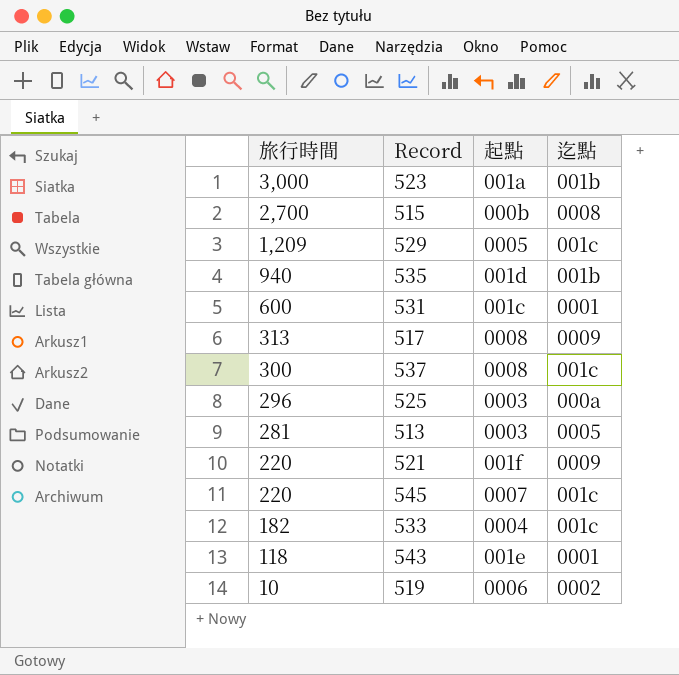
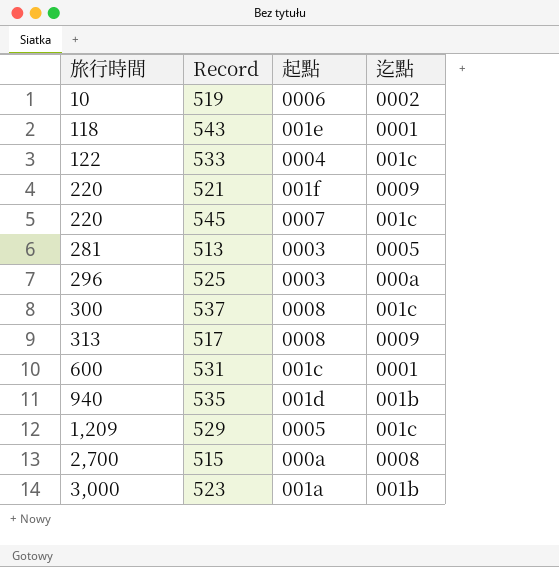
row order: 旅行時間 descending -> 旅行時間 ascending
533 | 旅行時間: 182 -> 122
515 | 起點: 000b -> 000a

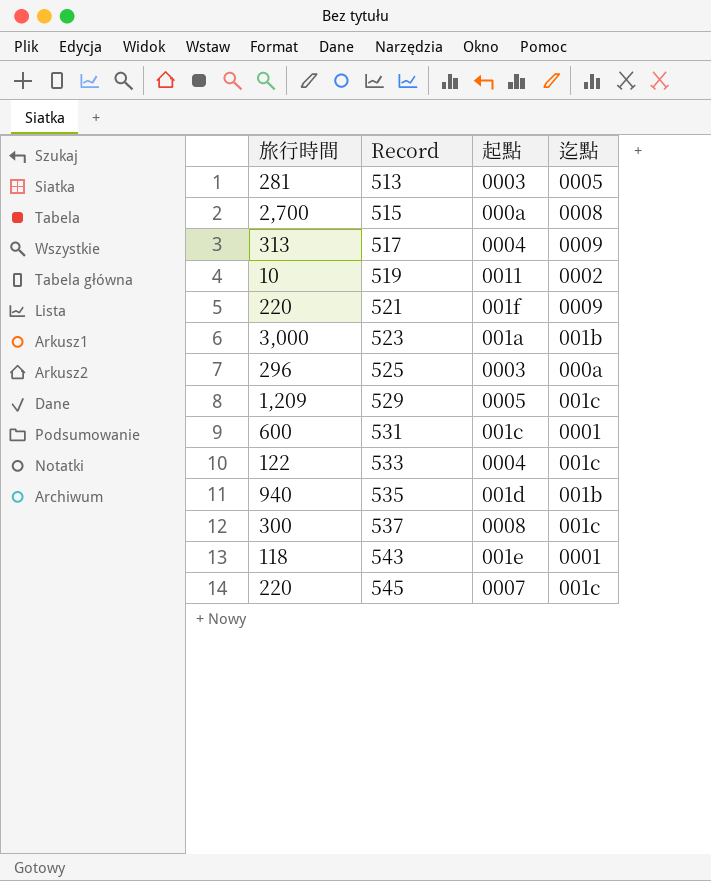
row order: 旅行時間 ascending -> Record ascending
517 | 起點: 0008 -> 0004
519 | 起點: 0006 -> 0011

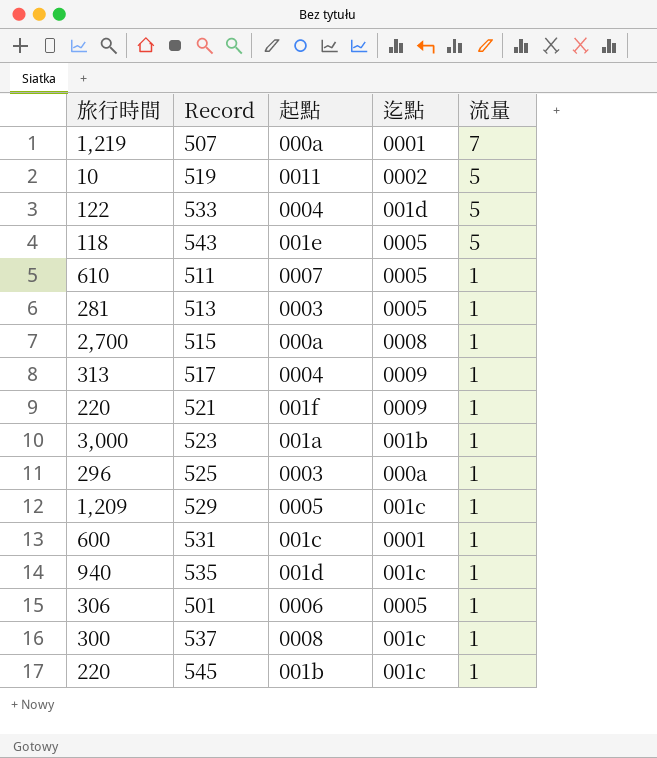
row order: Record ascending -> 流量 descending
column 流量 | position: none -> 5
row 507: none -> 1,219 | 000a | 0001 | 7
533 | 迄點: 001c -> 001d
543 | 迄點: 0001 -> 0005
row 511: none -> 610 | 0007 | 0005 | 1
535 | 迄點: 001b -> 001c
row 501: none -> 306 | 0006 | 0005 | 1
545 | 起點: 0007 -> 001b

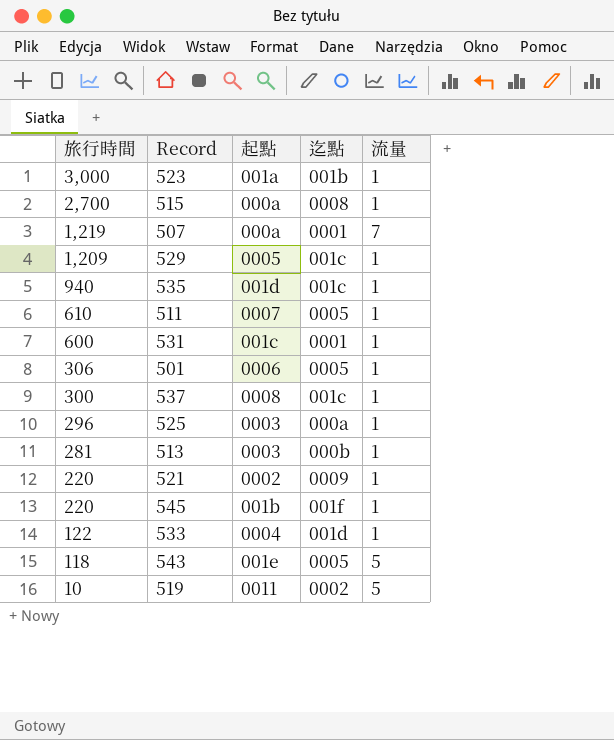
row order: 流量 descending -> 旅行時間 descending
row 517: 313 | 0004 | 0009 | 1 -> none
513 | 迄點: 0005 -> 000b
521 | 起點: 001f -> 0002
545 | 迄點: 001c -> 001f
533 | 流量: 5 -> 1

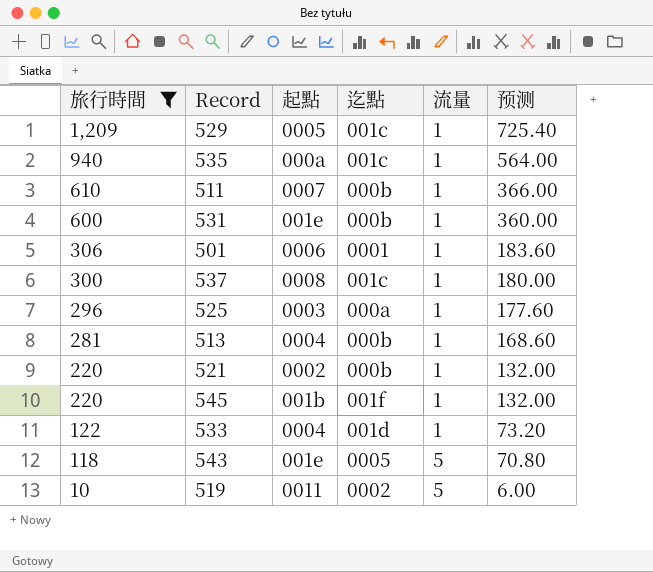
filter: none -> 旅行時間 <= 1,209
column 预测 | formula: none -> [旅行時間] * 0.6
535 | 起點: 001d -> 000a
511 | 迄點: 0005 -> 000b
531 | 起點: 001c -> 001e
531 | 迄點: 0001 -> 000b
501 | 迄點: 0005 -> 0001
513 | 起點: 0003 -> 0004
521 | 迄點: 0009 -> 000b

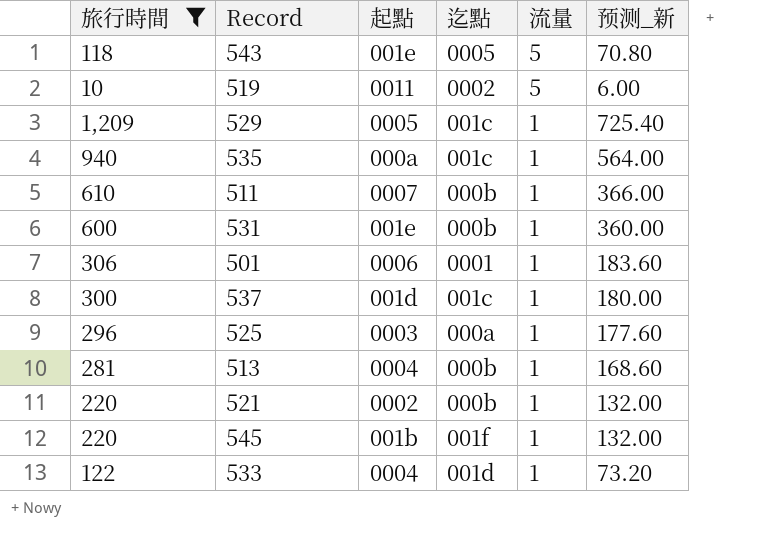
row order: 旅行時間 descending -> 流量 descending
column name: 预测 -> 预测_新
537 | 起點: 0008 -> 001d

